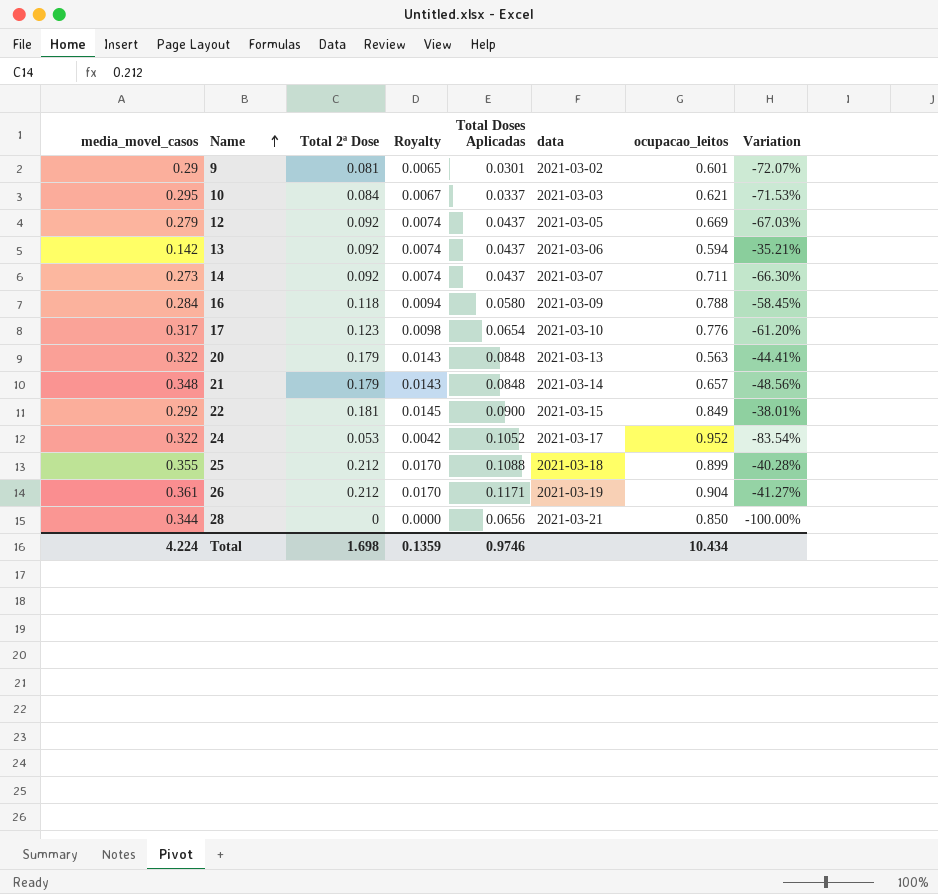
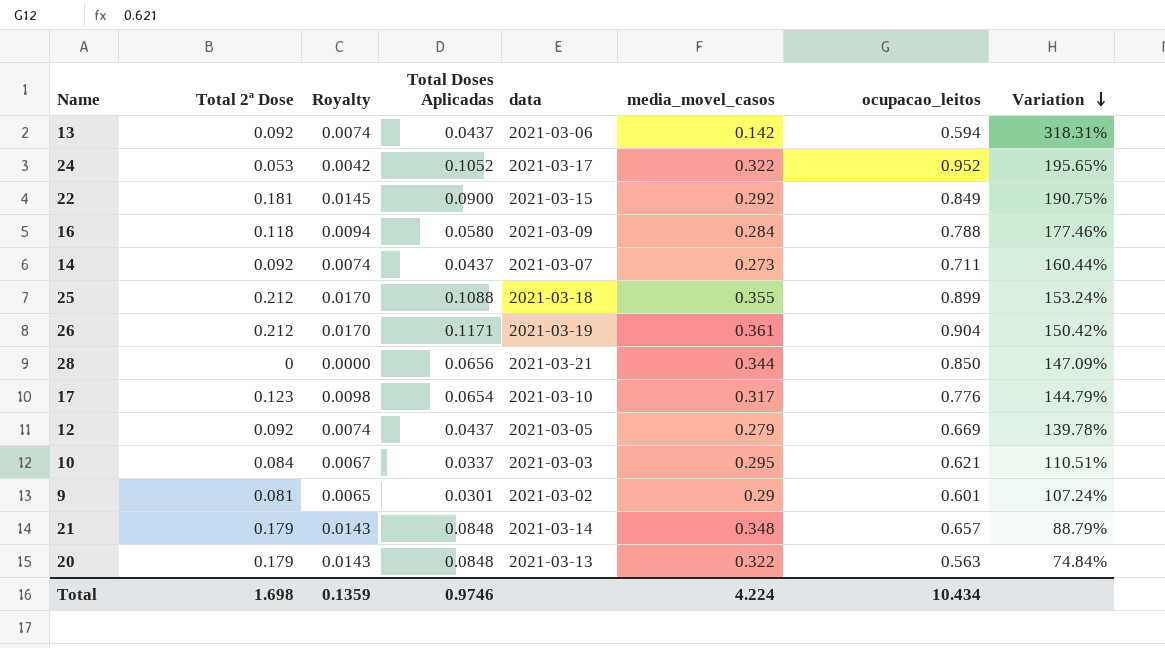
row order: Name ascending -> Variation descending
column media_movel_casos | position: 1 -> 6
column Variation | formula: ([Total 2ª Dose] - [media_movel_casos]) / [media_movel_casos] -> ([ocupacao_leitos] - [media_movel_casos]) / [media_movel_casos]

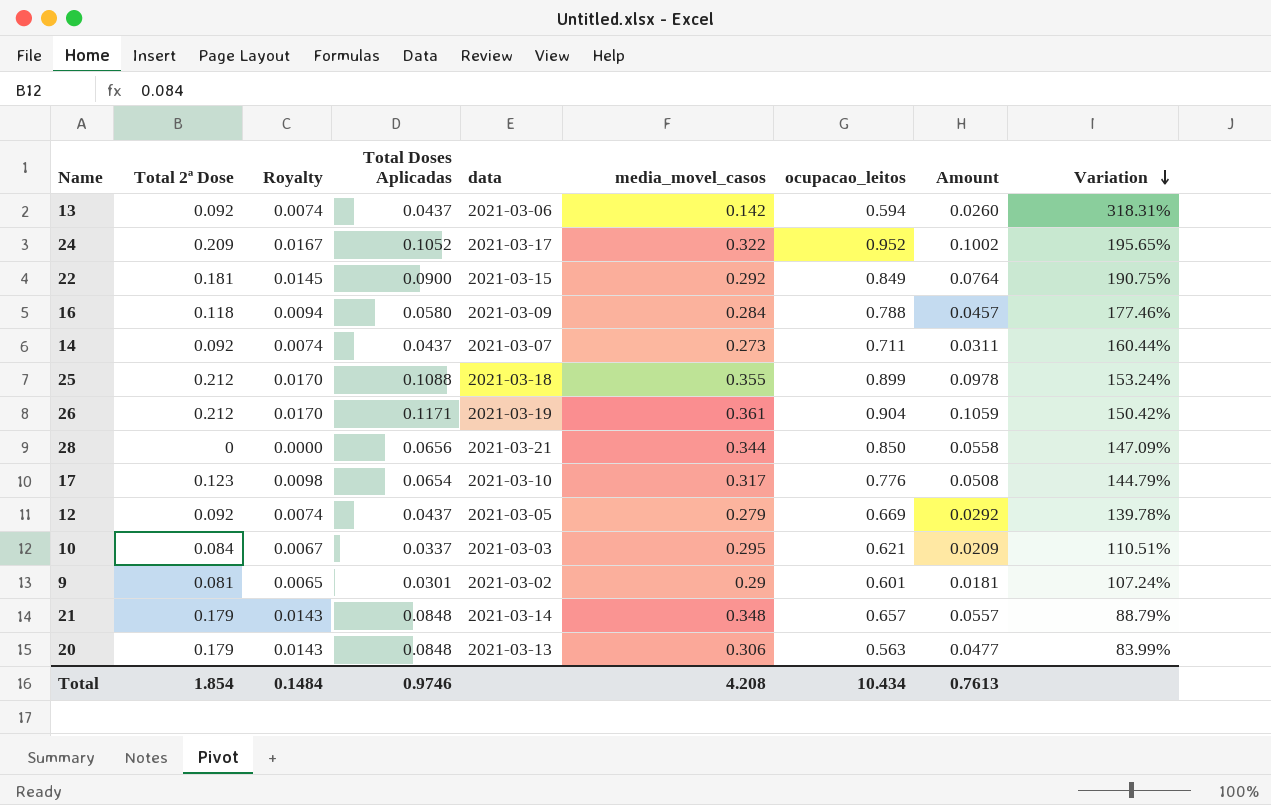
column Amount | formula: none -> [Total Doses Aplicadas] * [ocupacao_leitos]
24 | Total 2ª Dose: 0.053 -> 0.209
24 | Royalty: 0.0042 -> 0.0167
20 | media_movel_casos: 0.322 -> 0.306
20 | Variation: 74.84% -> 83.99%
Total | Total 2ª Dose: 1.698 -> 1.854
Total | Royalty: 0.1359 -> 0.1484
Total | media_movel_casos: 4.224 -> 4.208

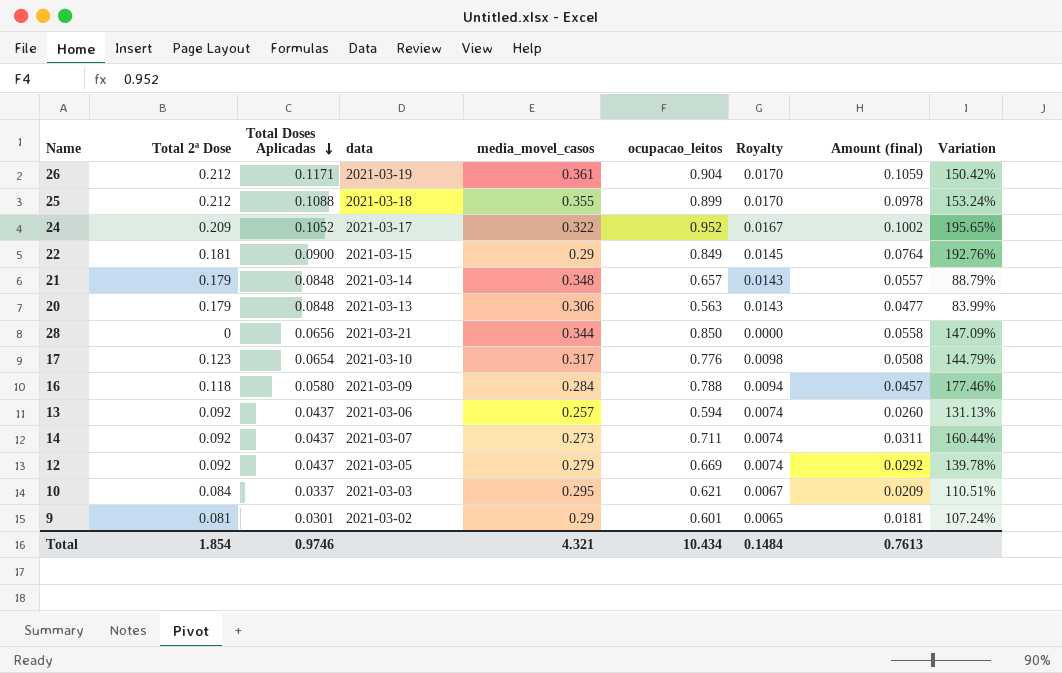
row order: Variation descending -> Total Doses Aplicadas descending
column Royalty | position: 3 -> 7
column name: Amount -> Amount (final)
22 | media_movel_casos: 0.292 -> 0.29
22 | Variation: 190.75% -> 192.76%
13 | media_movel_casos: 0.142 -> 0.257
13 | Variation: 318.31% -> 131.13%
Total | media_movel_casos: 4.208 -> 4.321

